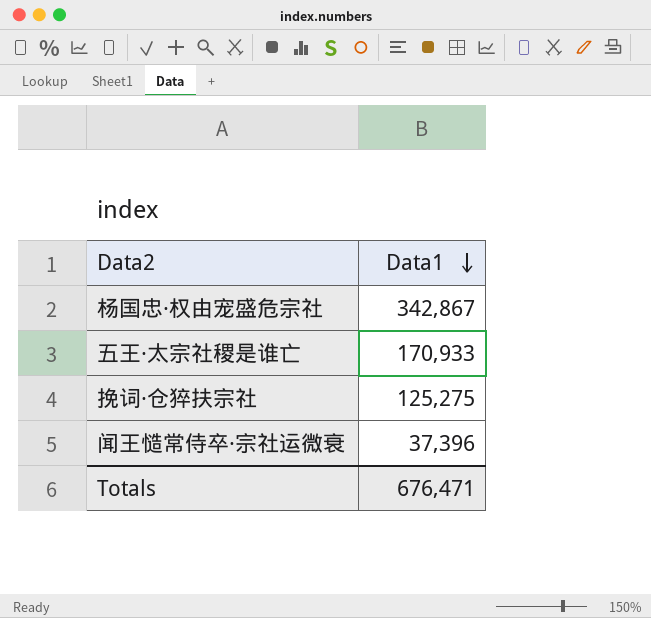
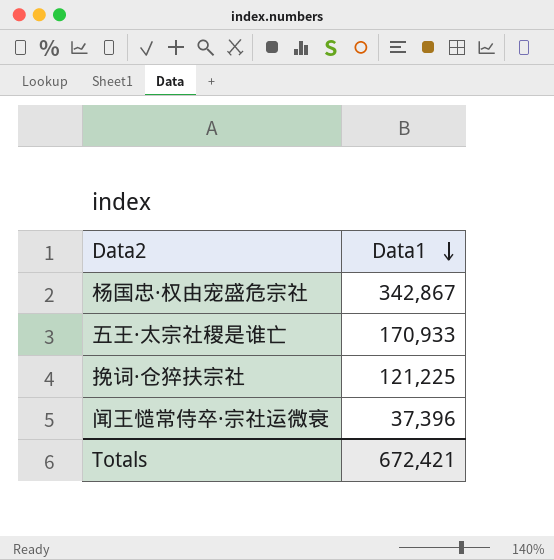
挽词·仓猝扶宗社 | Data1: 125,275 -> 121,225
Totals | Data1: 676,471 -> 672,421

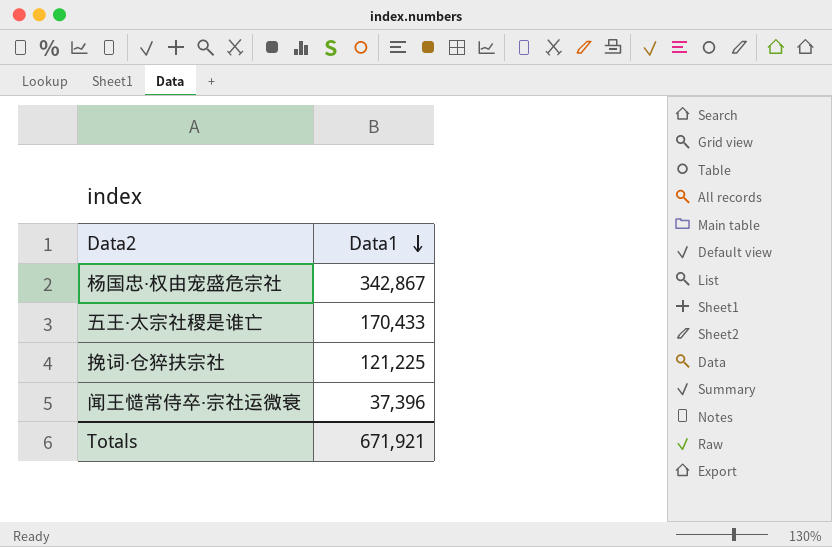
五王·太宗社稷是谁亡 | Data1: 170,933 -> 170,433
Totals | Data1: 672,421 -> 671,921

